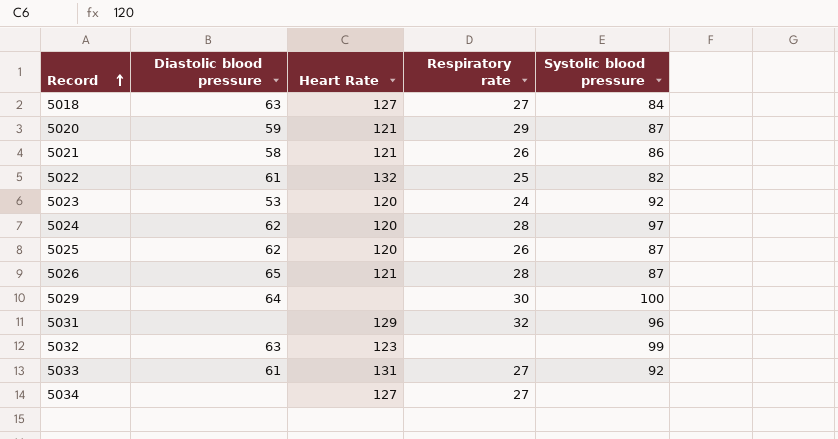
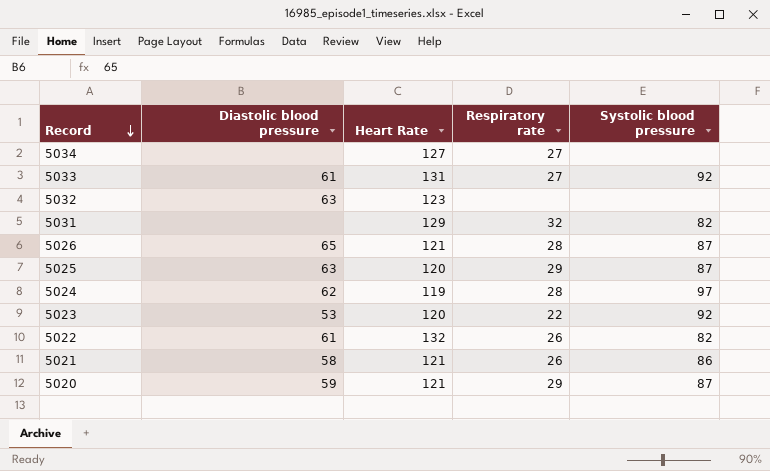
row order: Record ascending -> Record descending
row 5018: 63 | 127 | 27 | 84 -> none
row 5029: 64 | none | 30 | 100 -> none
5032 | Systolic blood pressure: 99 -> none
5031 | Systolic blood pressure: 96 -> 82
5025 | Diastolic blood pressure: 62 -> 63
5025 | Respiratory rate: 26 -> 29
5024 | Heart Rate: 120 -> 119
5023 | Respiratory rate: 24 -> 22
5022 | Respiratory rate: 25 -> 26

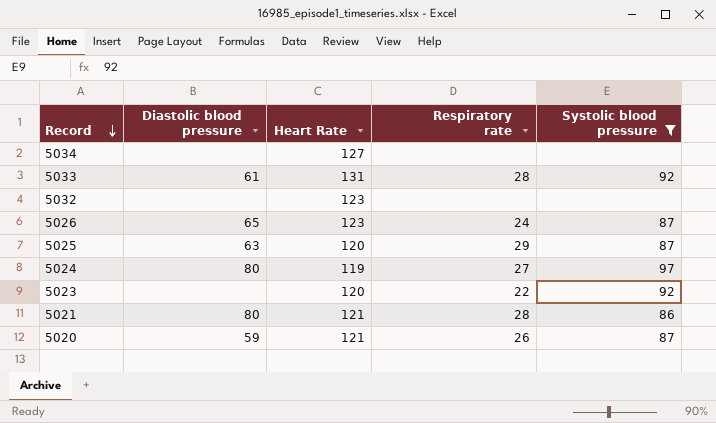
filter: none -> Systolic blood pressure != 82
5034 | Respiratory rate: 27 -> none
5033 | Respiratory rate: 27 -> 28
5032 | Diastolic blood pressure: 63 -> none
5026 | Heart Rate: 121 -> 123
5026 | Respiratory rate: 28 -> 24
5024 | Diastolic blood pressure: 62 -> 80
5024 | Respiratory rate: 28 -> 27
5023 | Diastolic blood pressure: 53 -> none
5021 | Diastolic blood pressure: 58 -> 80
5021 | Respiratory rate: 26 -> 28
5020 | Respiratory rate: 29 -> 26

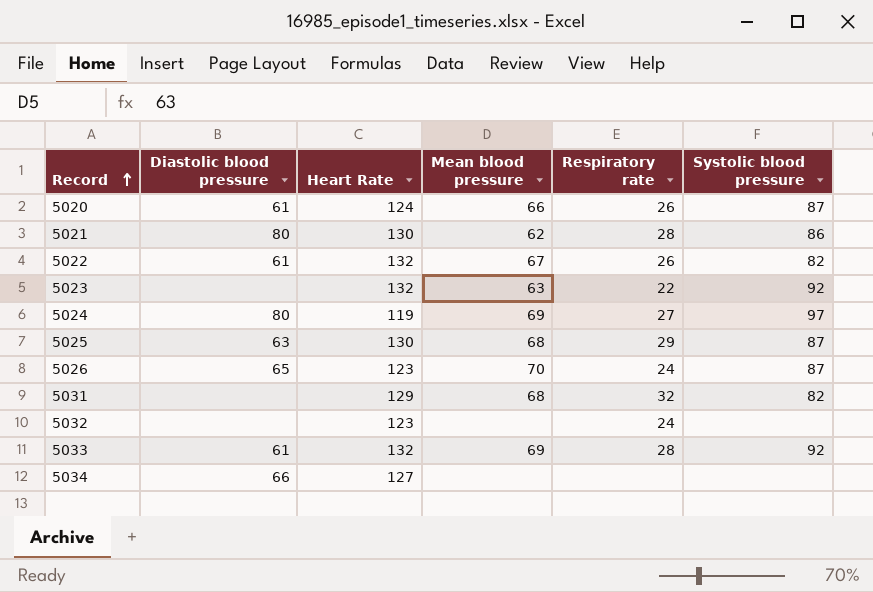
filter: Systolic blood pressure != 82 -> none
row order: Record descending -> Record ascending
column Mean blood pressure | position: none -> 4
5020 | Diastolic blood pressure: 59 -> 61
5020 | Heart Rate: 121 -> 124
5021 | Heart Rate: 121 -> 130
5023 | Heart Rate: 120 -> 132
5025 | Heart Rate: 120 -> 130
5032 | Respiratory rate: none -> 24
5033 | Heart Rate: 131 -> 132
5034 | Diastolic blood pressure: none -> 66

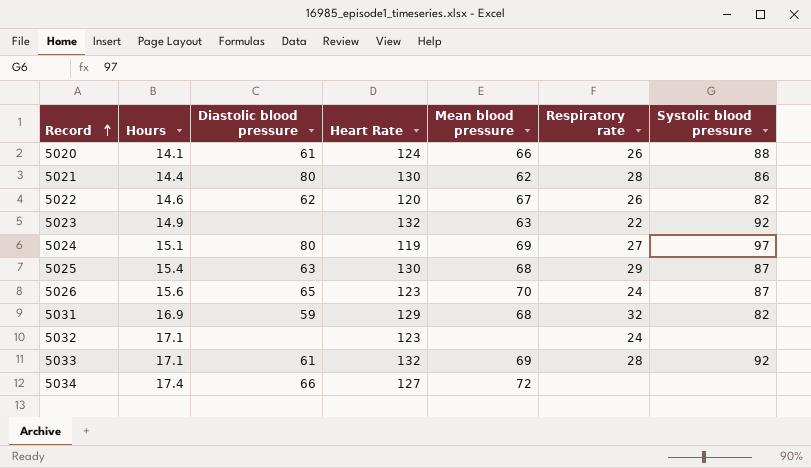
column Hours | position: none -> 2
5020 | Systolic blood pressure: 87 -> 88
5022 | Diastolic blood pressure: 61 -> 62
5022 | Heart Rate: 132 -> 120
5031 | Diastolic blood pressure: none -> 59
5034 | Mean blood pressure: none -> 72

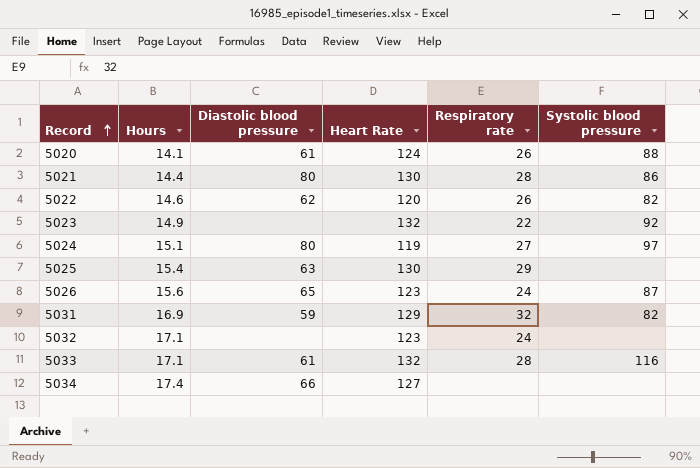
column Mean blood pressure | position: 5 -> none
5025 | Systolic blood pressure: 87 -> none
5033 | Systolic blood pressure: 92 -> 116

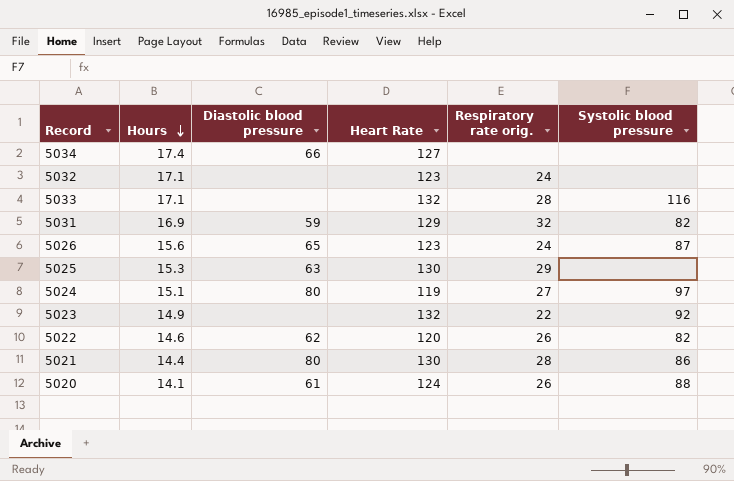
row order: Record ascending -> Hours descending
column name: Respiratory rate -> Respiratory rate orig.
5033 | Diastolic blood pressure: 61 -> none
5025 | Hours: 15.4 -> 15.3

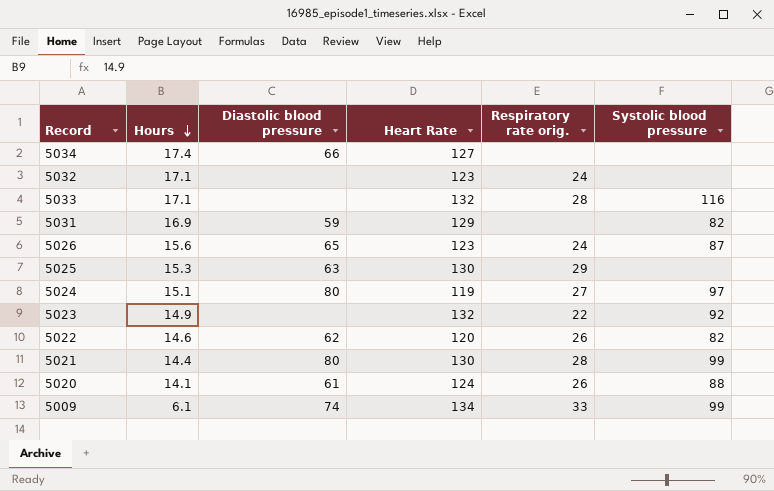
5031 | Respiratory rate orig.: 32 -> none
5021 | Systolic blood pressure: 86 -> 99
row 5009: none -> 6.1 | 74 | 134 | 33 | 99

